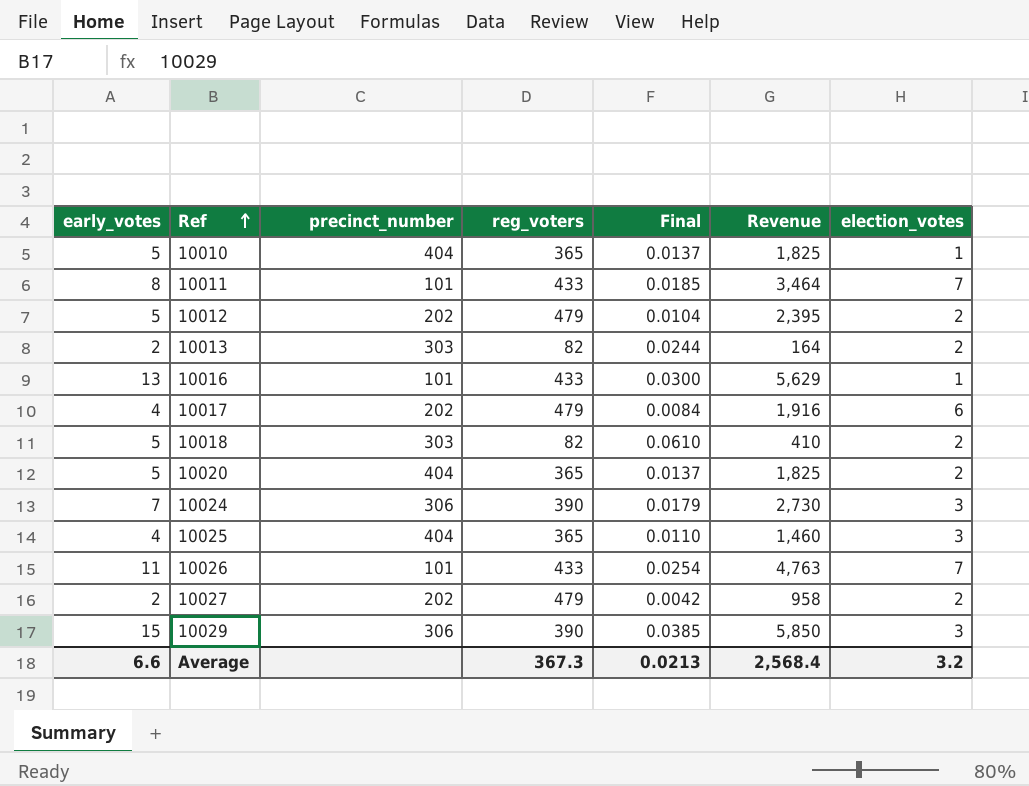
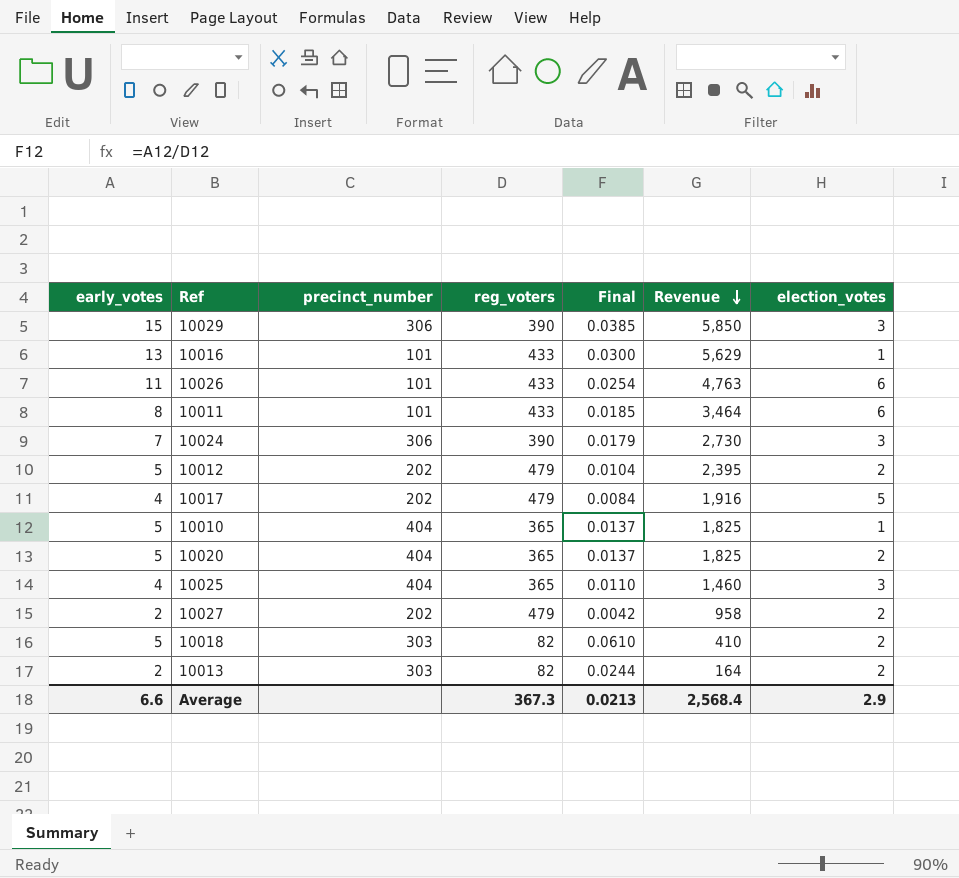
row order: Ref ascending -> Revenue descending
10026 | election_votes: 7 -> 6
10011 | election_votes: 7 -> 6
10017 | election_votes: 6 -> 5
Average | election_votes: 3.2 -> 2.9

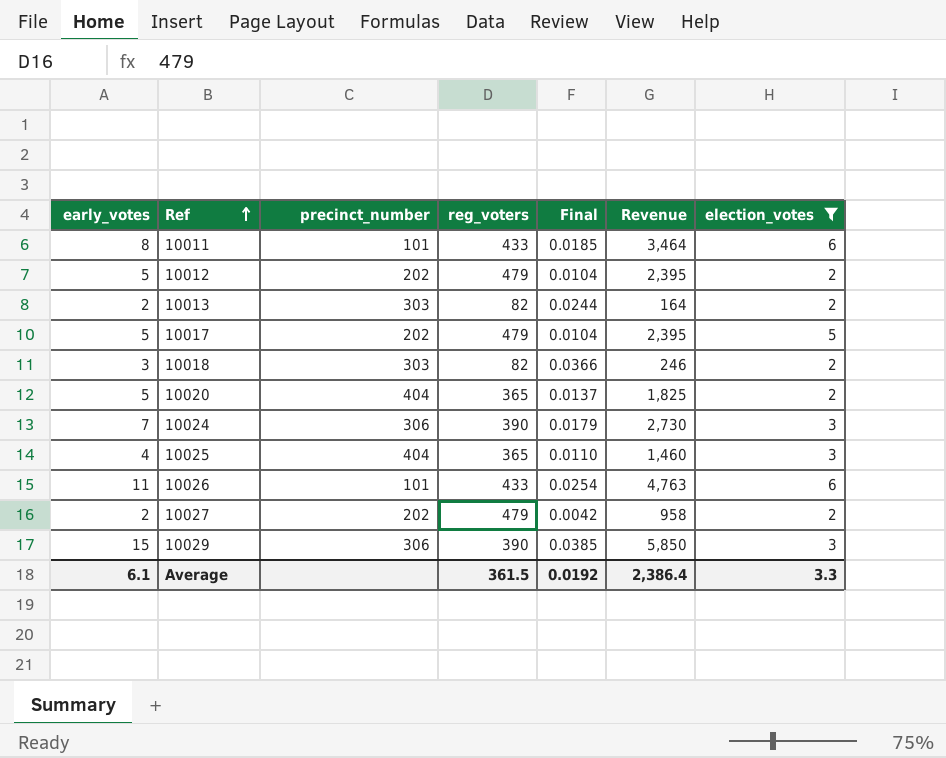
filter: none -> election_votes != 1
row order: Revenue descending -> Ref ascending
10017 | early_votes: 4 -> 5
10017 | Final: 0.0084 -> 0.0104
10017 | Revenue: 1,916 -> 2,395
10018 | early_votes: 5 -> 3
10018 | Final: 0.0610 -> 0.0366
10018 | Revenue: 410 -> 246
Average | early_votes: 6.6 -> 6.1
Average | reg_voters: 367.3 -> 361.5
Average | Final: 0.0213 -> 0.0192
Average | Revenue: 2,568.4 -> 2,386.4
Average | election_votes: 2.9 -> 3.3

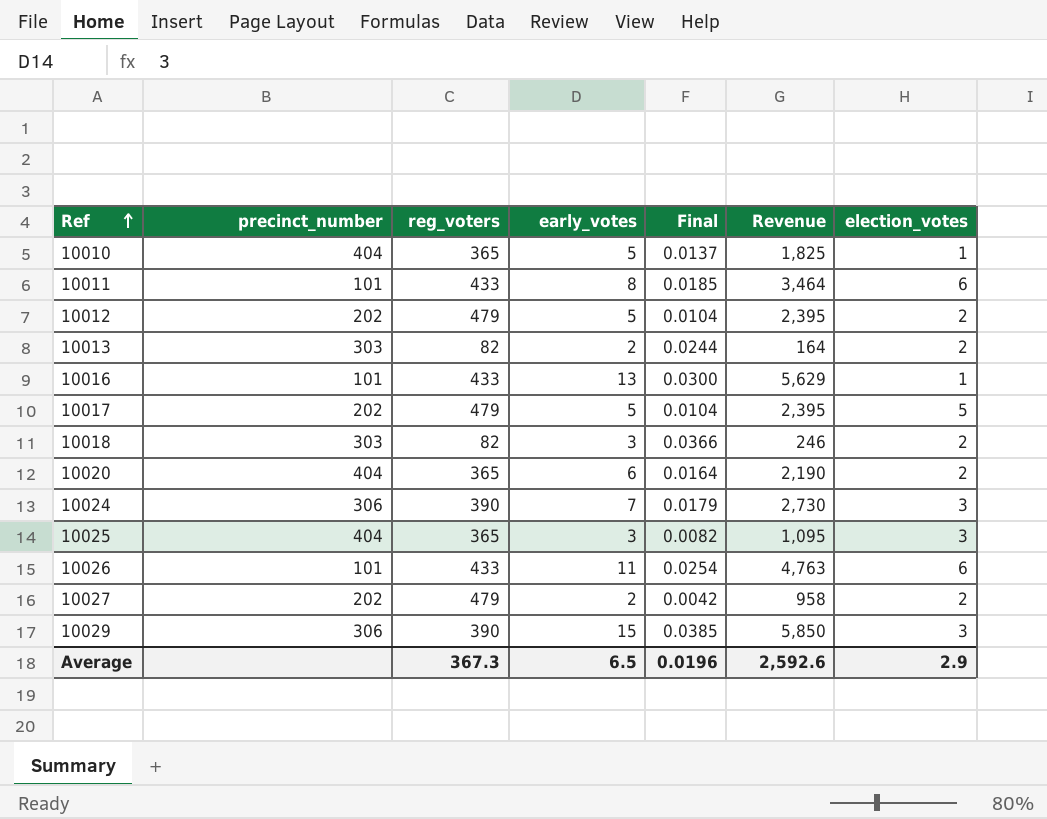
filter: election_votes != 1 -> none
column early_votes | position: 1 -> 4
10020 | early_votes: 5 -> 6
10020 | Final: 0.0137 -> 0.0164
10020 | Revenue: 1,825 -> 2,190
10025 | early_votes: 4 -> 3
10025 | Final: 0.0110 -> 0.0082
10025 | Revenue: 1,460 -> 1,095
Average | reg_voters: 361.5 -> 367.3
Average | early_votes: 6.1 -> 6.5
Average | Final: 0.0192 -> 0.0196
Average | Revenue: 2,386.4 -> 2,592.6
Average | election_votes: 3.3 -> 2.9

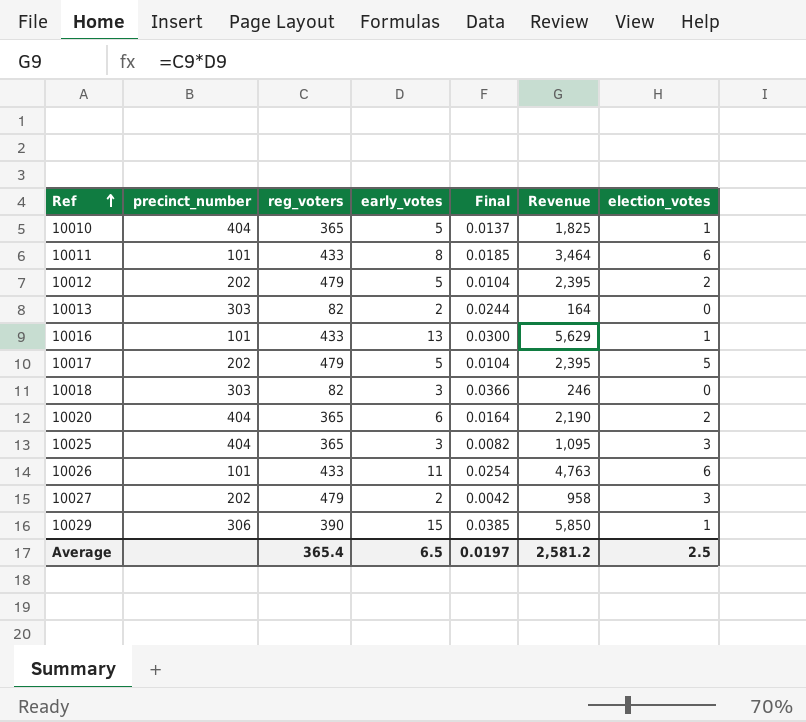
row 10024: 306 | 390 | 7 | 0.0179 | 2,730 | 3 -> none
10013 | election_votes: 2 -> 0
10018 | election_votes: 2 -> 0
10027 | election_votes: 2 -> 3
10029 | election_votes: 3 -> 1
Average | reg_voters: 367.3 -> 365.4
Average | Final: 0.0196 -> 0.0197
Average | Revenue: 2,592.6 -> 2,581.2
Average | election_votes: 2.9 -> 2.5

